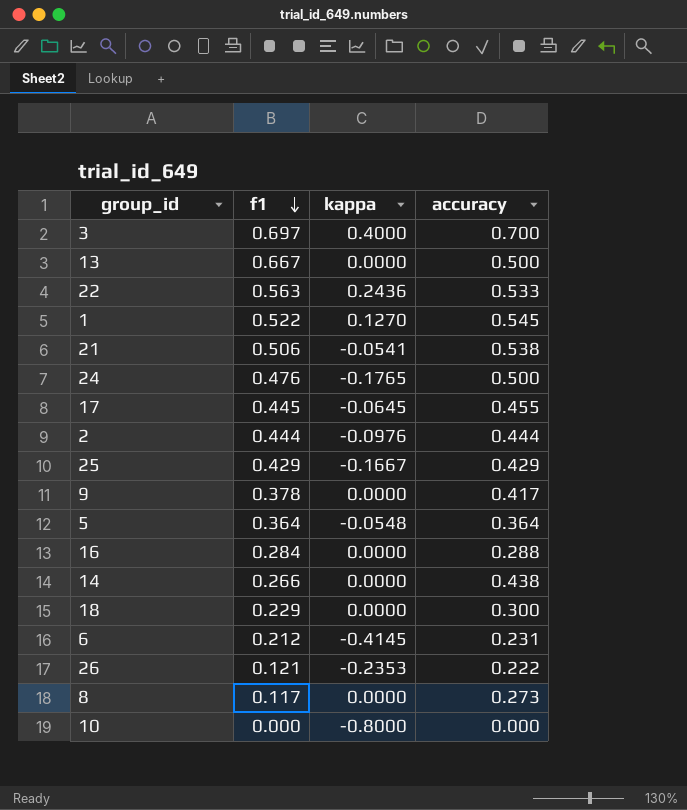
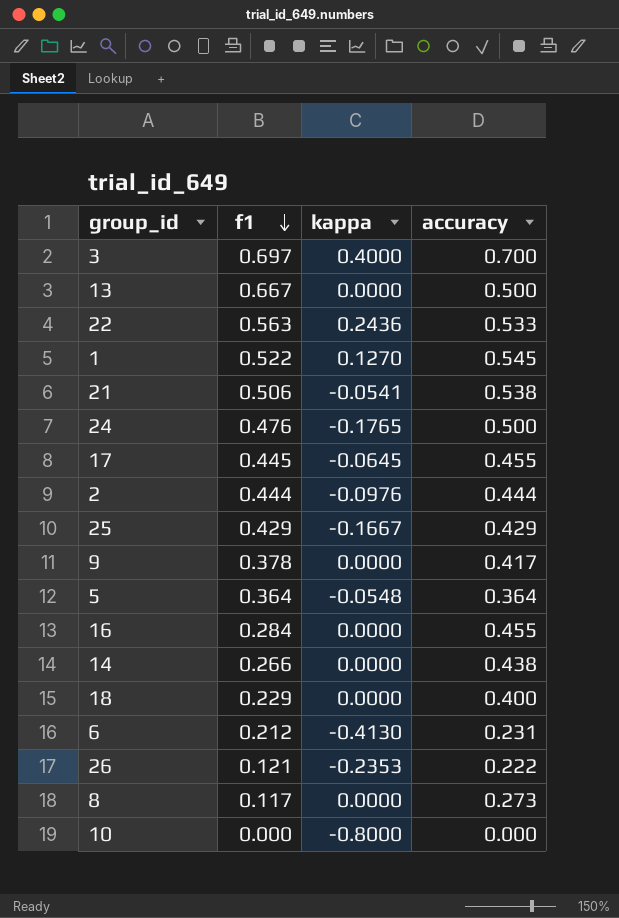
16 | accuracy: 0.288 -> 0.455
18 | accuracy: 0.300 -> 0.400
6 | kappa: -0.4145 -> -0.4130

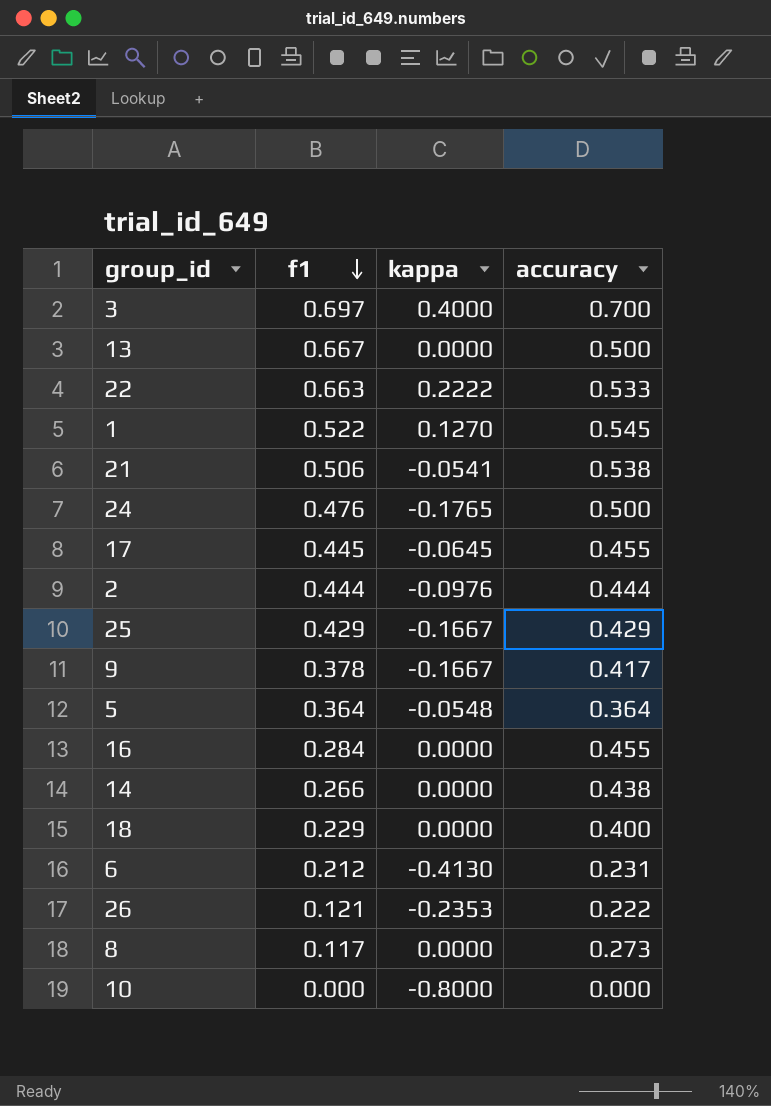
22 | f1: 0.563 -> 0.663
22 | kappa: 0.2436 -> 0.2222
9 | kappa: 0.0000 -> -0.1667

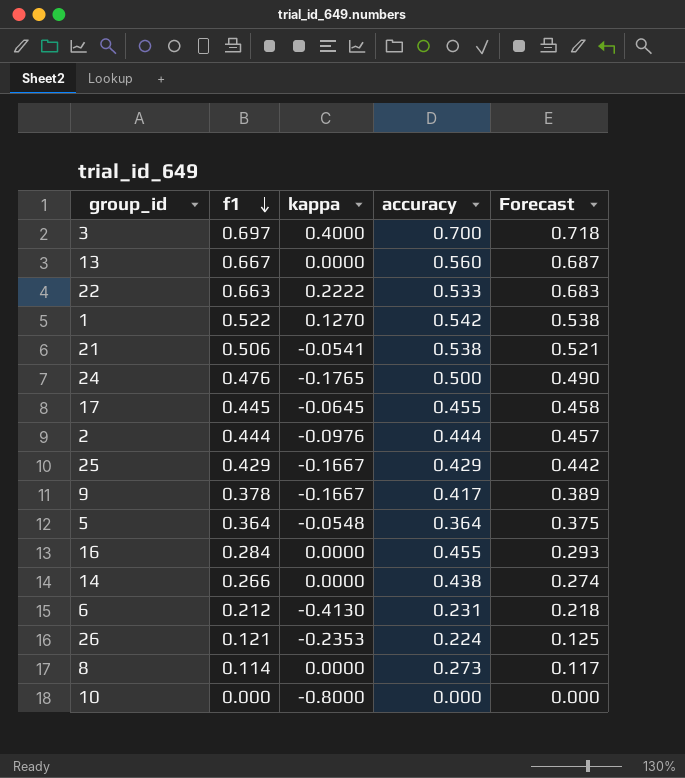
column Forecast | formula: none -> [f1] * 1.03
row 18: 0.229 | 0.0000 | 0.400 -> none
13 | accuracy: 0.500 -> 0.560
1 | accuracy: 0.545 -> 0.542
26 | accuracy: 0.222 -> 0.224
8 | f1: 0.117 -> 0.114

